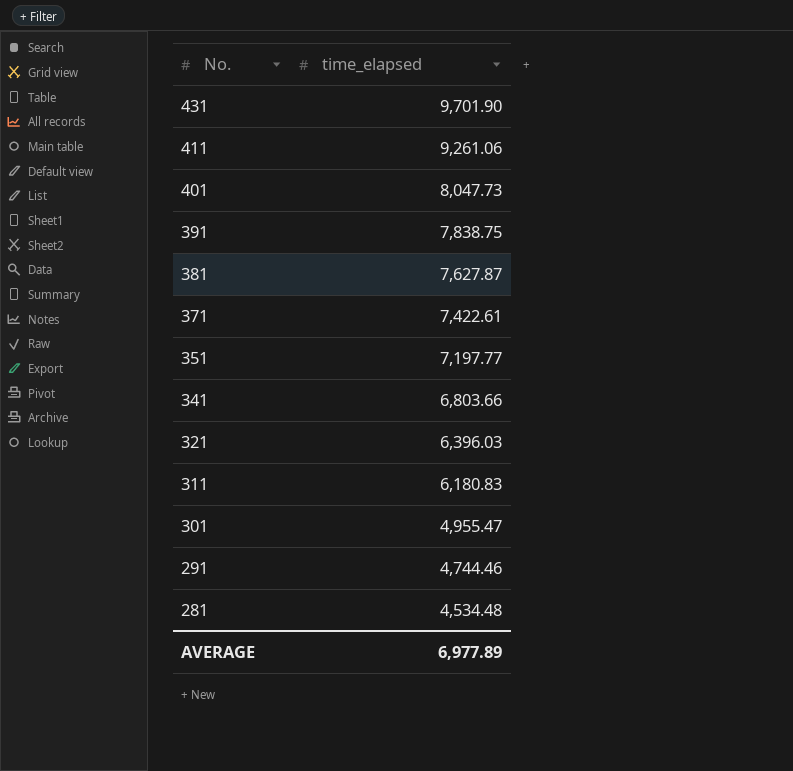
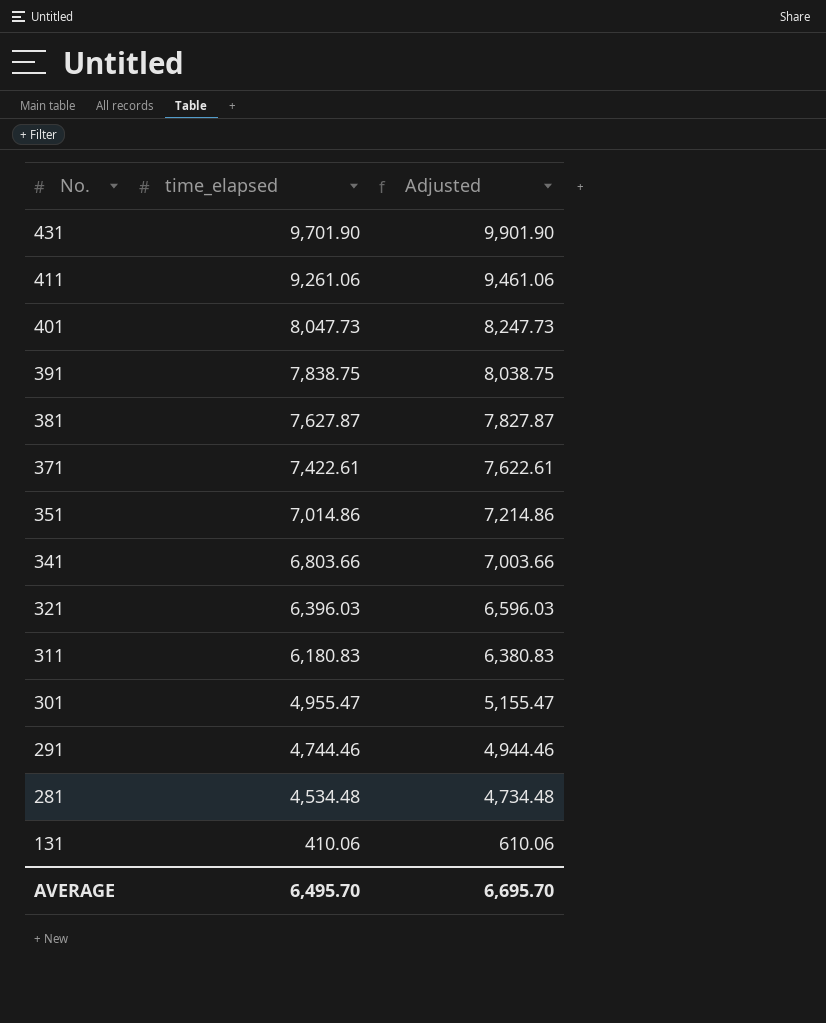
column Adjusted | formula: none -> [time_elapsed] + 200
351 | time_elapsed: 7,197.77 -> 7,014.86
row 131: none -> 410.06 | 610.06
AVERAGE | time_elapsed: 6,977.89 -> 6,495.70

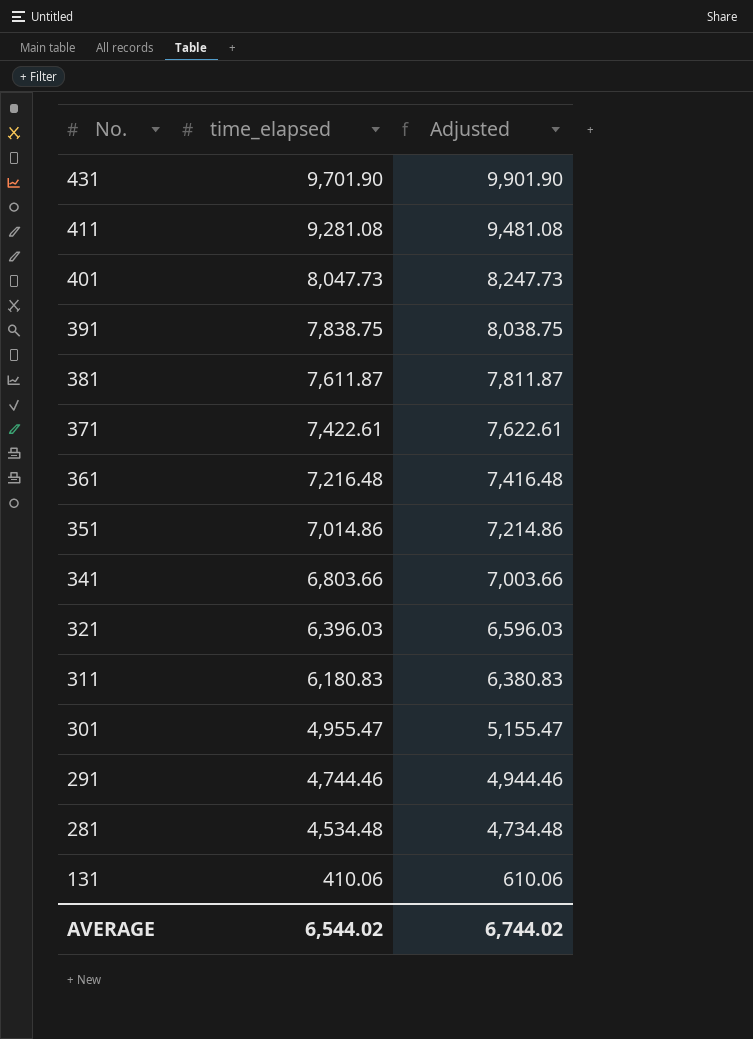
411 | time_elapsed: 9,261.06 -> 9,281.08
411 | Adjusted: 9,461.06 -> 9,481.08
381 | time_elapsed: 7,627.87 -> 7,611.87
381 | Adjusted: 7,827.87 -> 7,811.87
row 361: none -> 7,216.48 | 7,416.48
AVERAGE | time_elapsed: 6,495.70 -> 6,544.02
AVERAGE | Adjusted: 6,695.70 -> 6,744.02

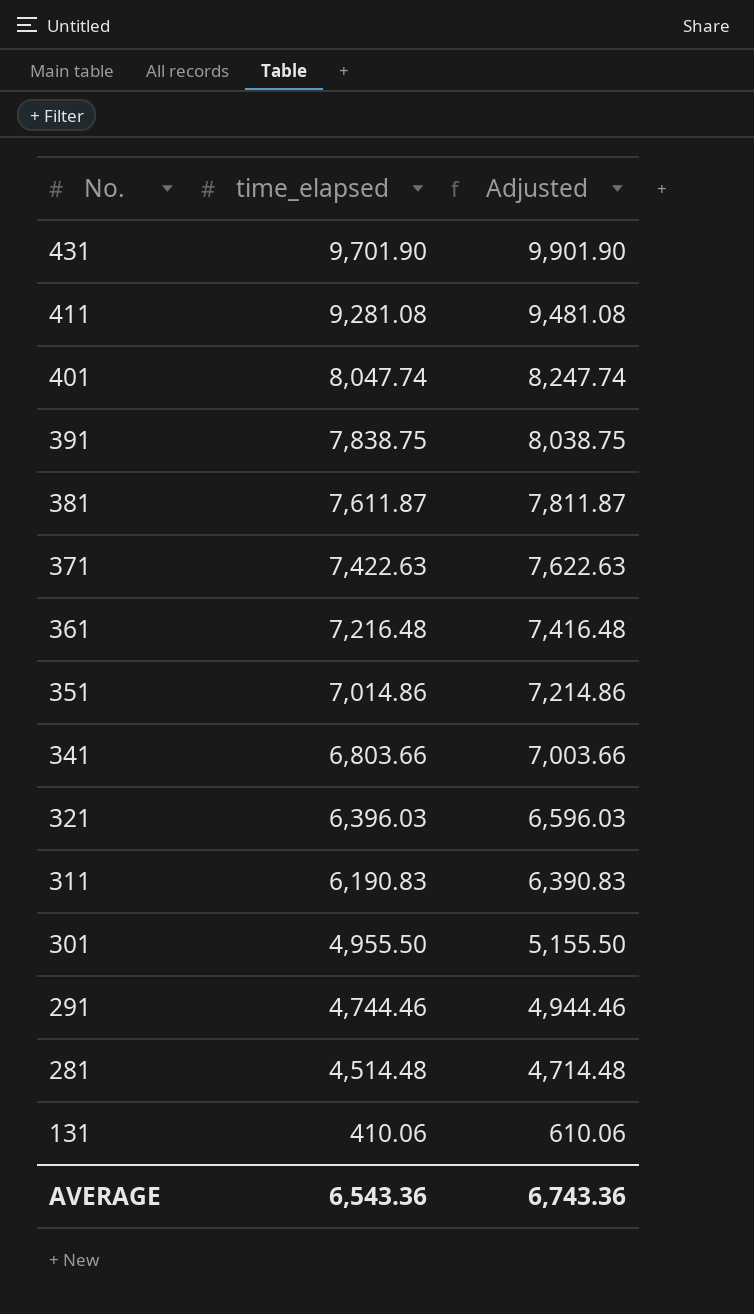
401 | time_elapsed: 8,047.73 -> 8,047.74
401 | Adjusted: 8,247.73 -> 8,247.74
371 | time_elapsed: 7,422.61 -> 7,422.63
371 | Adjusted: 7,622.61 -> 7,622.63
311 | time_elapsed: 6,180.83 -> 6,190.83
311 | Adjusted: 6,380.83 -> 6,390.83
301 | time_elapsed: 4,955.47 -> 4,955.50
301 | Adjusted: 5,155.47 -> 5,155.50
281 | time_elapsed: 4,534.48 -> 4,514.48
281 | Adjusted: 4,734.48 -> 4,714.48
AVERAGE | time_elapsed: 6,544.02 -> 6,543.36
AVERAGE | Adjusted: 6,744.02 -> 6,743.36

